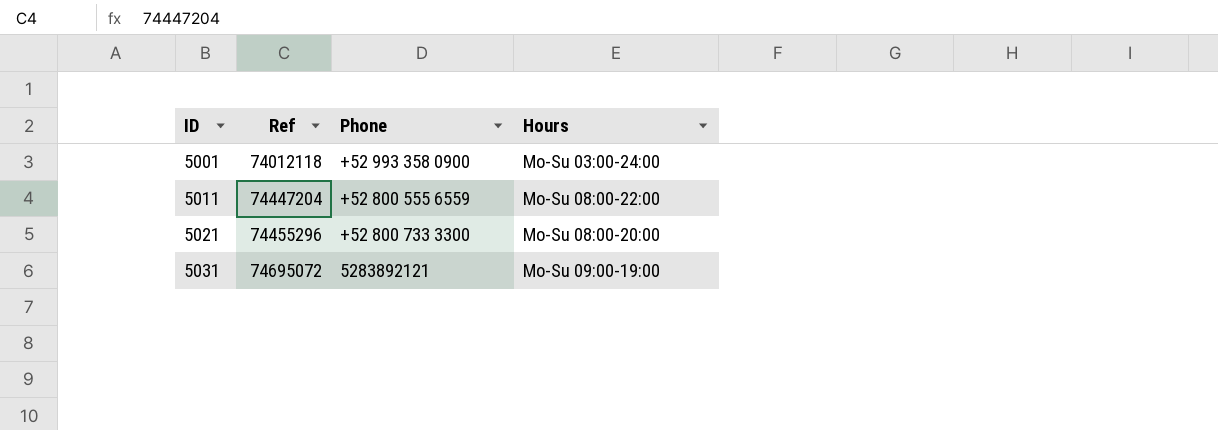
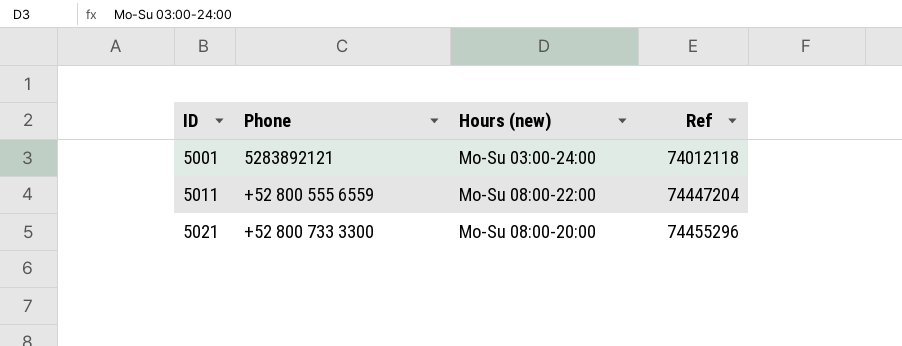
column name: Hours -> Hours (new)
column Ref | position: 2 -> 4
row 5031: 74695072 | 5283892121 | Mo-Su 09:00-19:00 -> none
5001 | Phone: +52 993 358 0900 -> 5283892121

